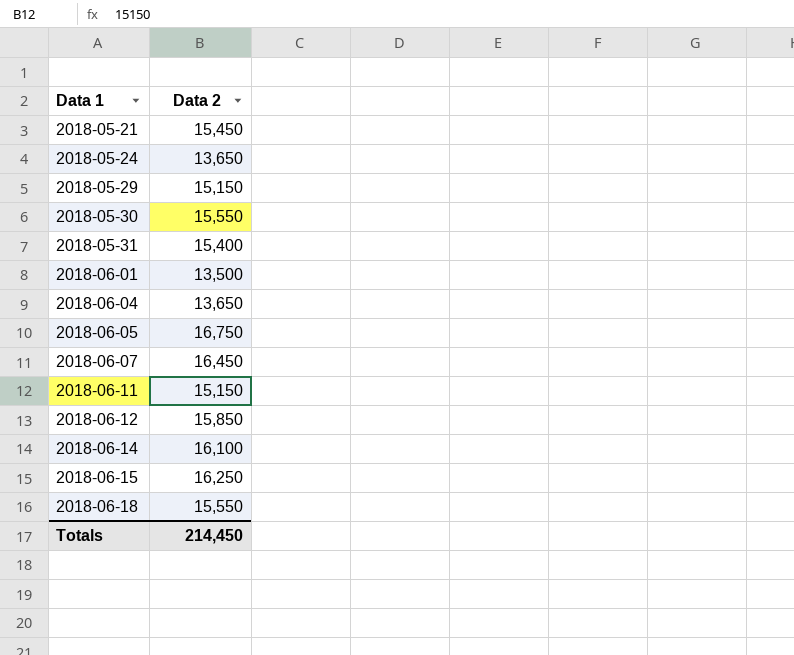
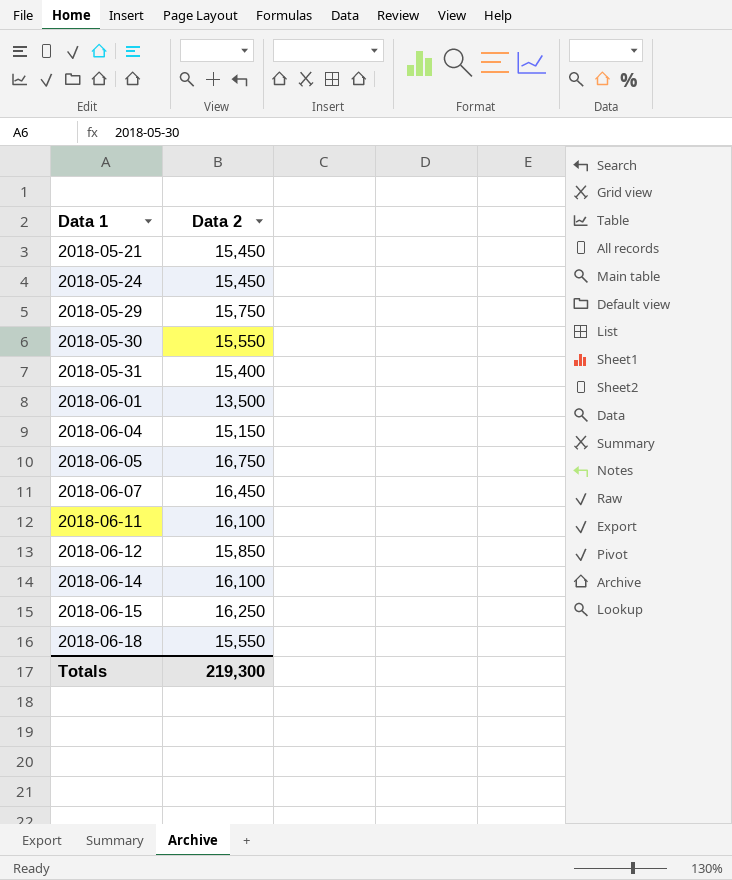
2018-05-24 | Data 2: 13,650 -> 15,450
2018-05-29 | Data 2: 15,150 -> 15,750
2018-06-04 | Data 2: 13,650 -> 15,150
2018-06-11 | Data 2: 15,150 -> 16,100
Totals | Data 2: 214,450 -> 219,300

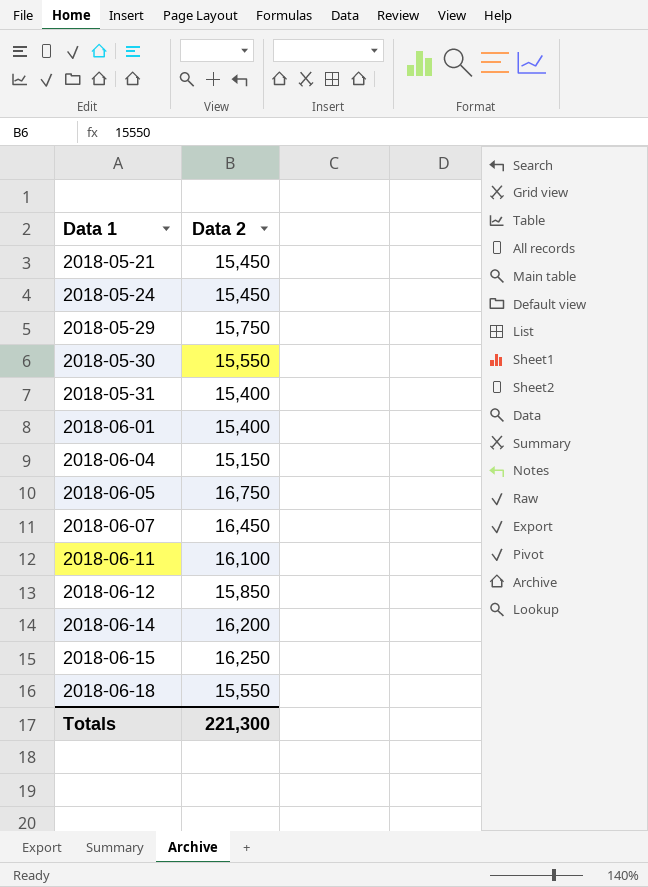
2018-06-01 | Data 2: 13,500 -> 15,400
2018-06-14 | Data 2: 16,100 -> 16,200
Totals | Data 2: 219,300 -> 221,300

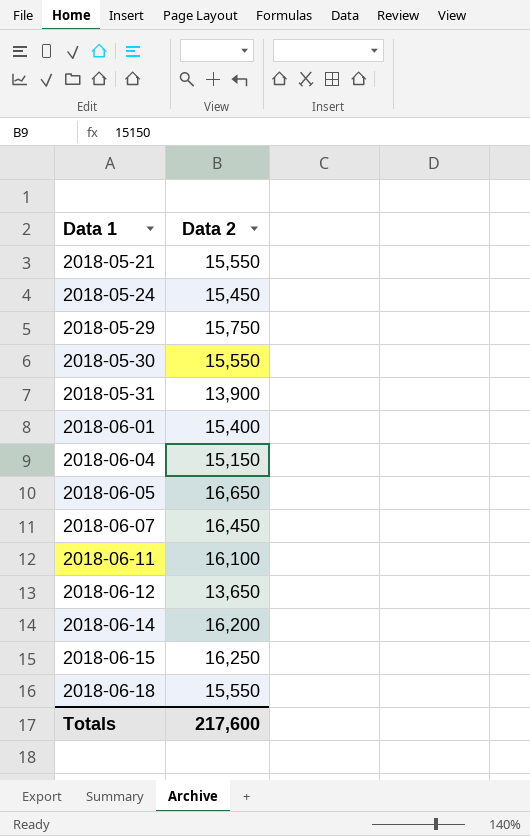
2018-05-21 | Data 2: 15,450 -> 15,550
2018-05-31 | Data 2: 15,400 -> 13,900
2018-06-05 | Data 2: 16,750 -> 16,650
2018-06-12 | Data 2: 15,850 -> 13,650
Totals | Data 2: 221,300 -> 217,600

